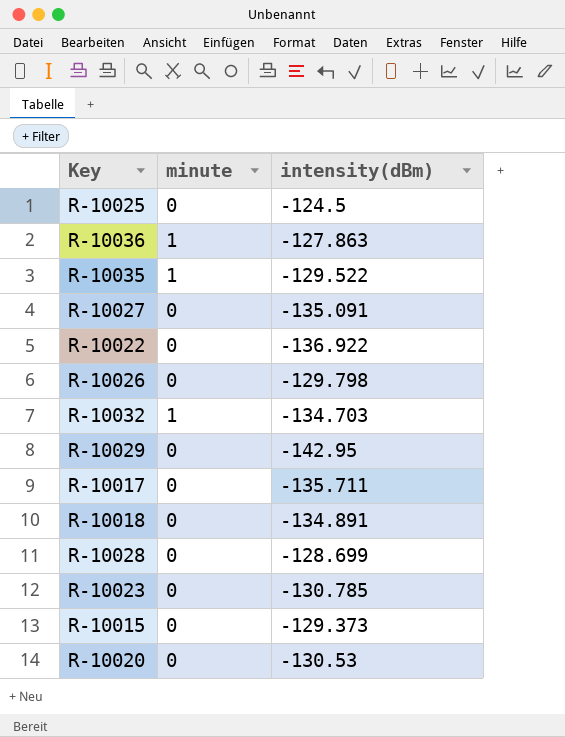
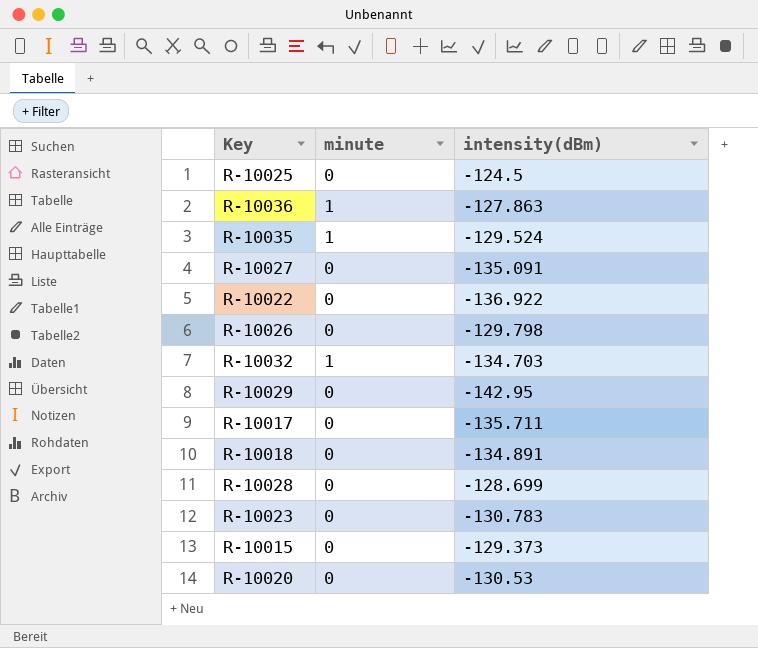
R-10035 | intensity(dBm): -129.522 -> -129.524
R-10023 | intensity(dBm): -130.785 -> -130.783

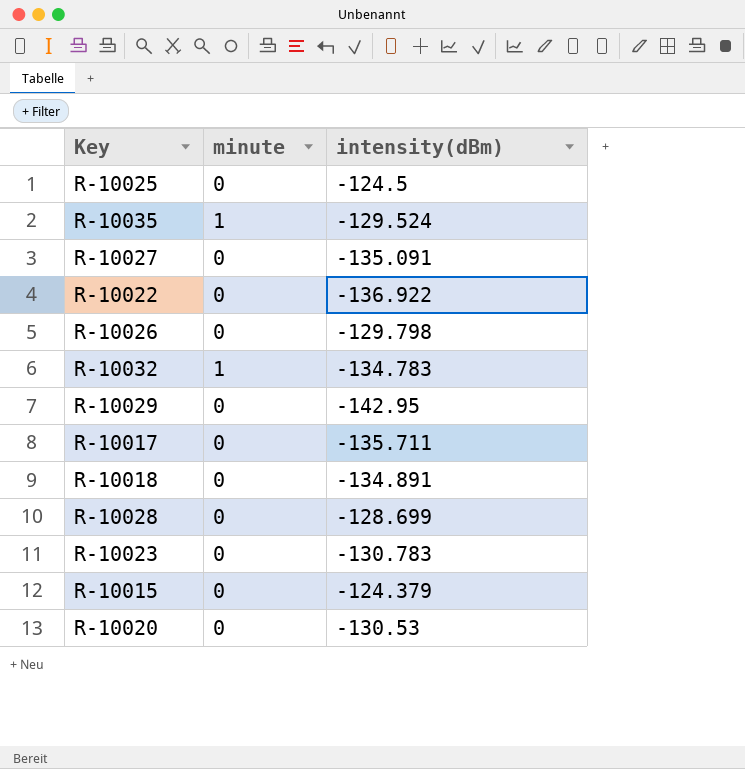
row R-10036: 1 | -127.863 -> none
R-10032 | intensity(dBm): -134.703 -> -134.783
R-10015 | intensity(dBm): -129.373 -> -124.379

